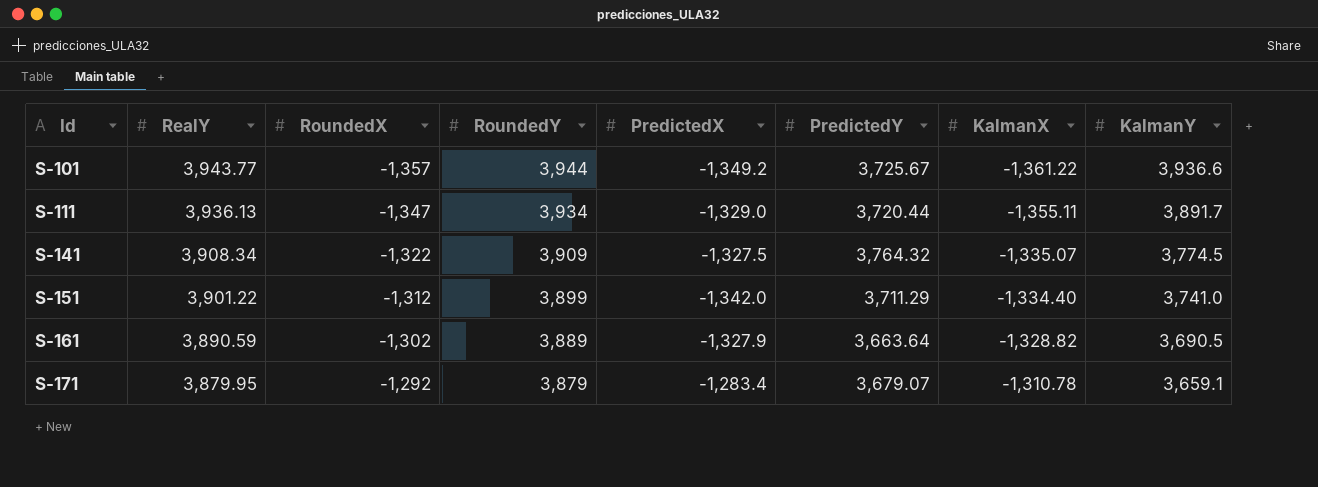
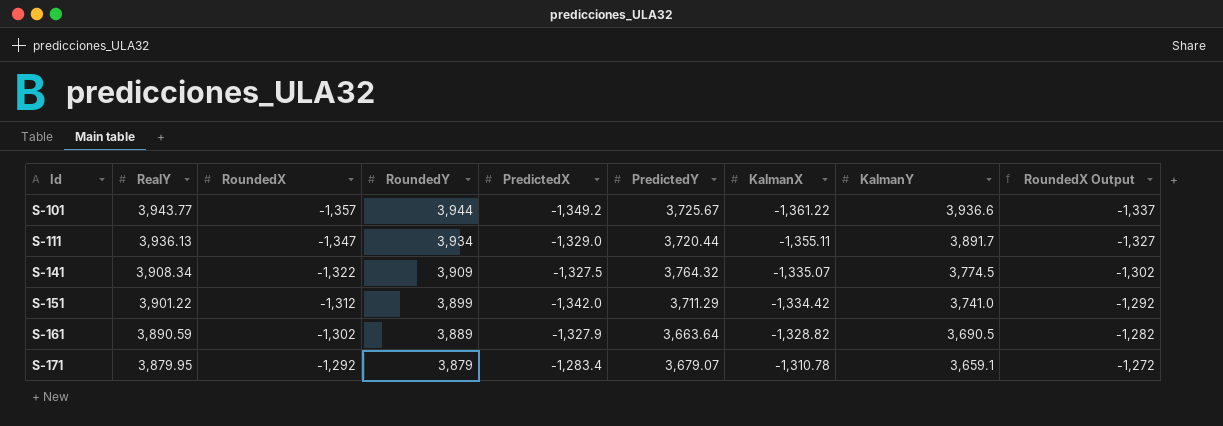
column RoundedX Output | formula: none -> [RoundedX] + 20
S-151 | KalmanX: -1,334.40 -> -1,334.42

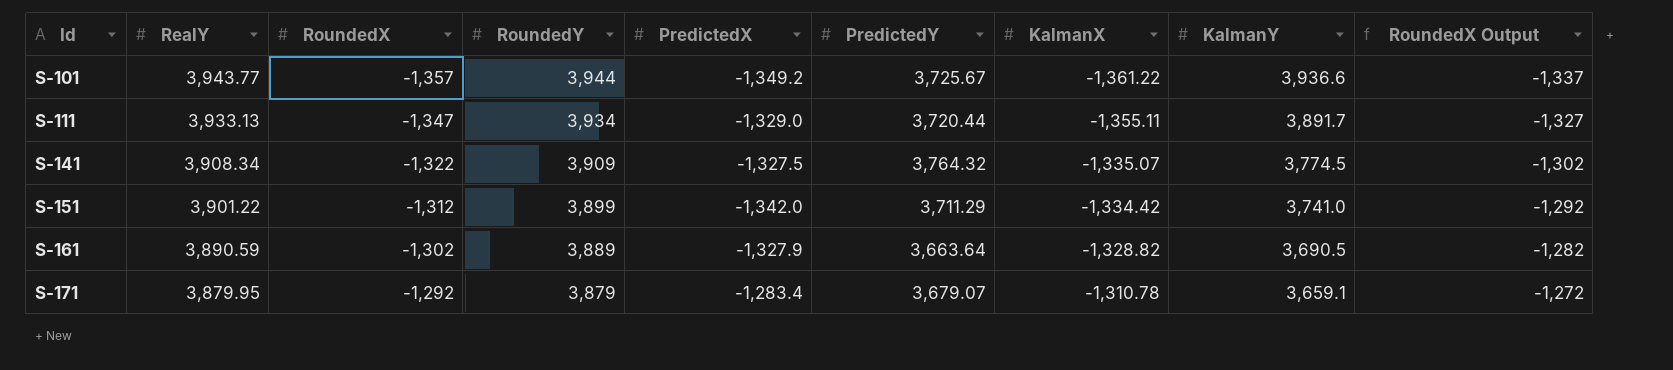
S-111 | RealY: 3,936.13 -> 3,933.13

